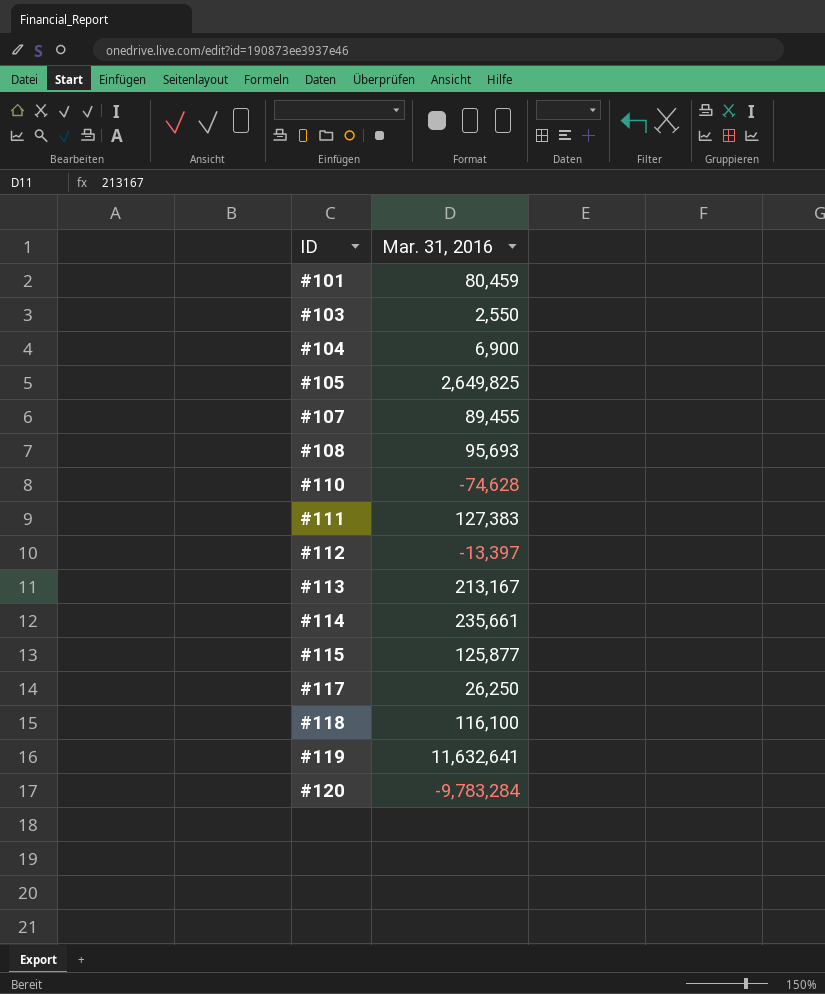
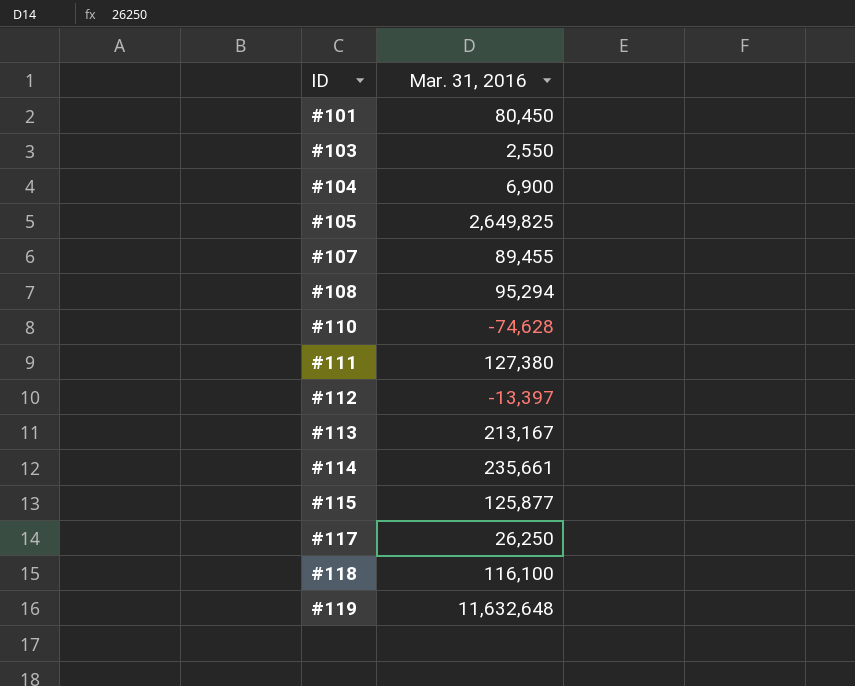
row #120: -9,783,284 -> none
#101 | Mar. 31, 2016: 80,459 -> 80,450
#108 | Mar. 31, 2016: 95,693 -> 95,294
#111 | Mar. 31, 2016: 127,383 -> 127,380
#119 | Mar. 31, 2016: 11,632,641 -> 11,632,648

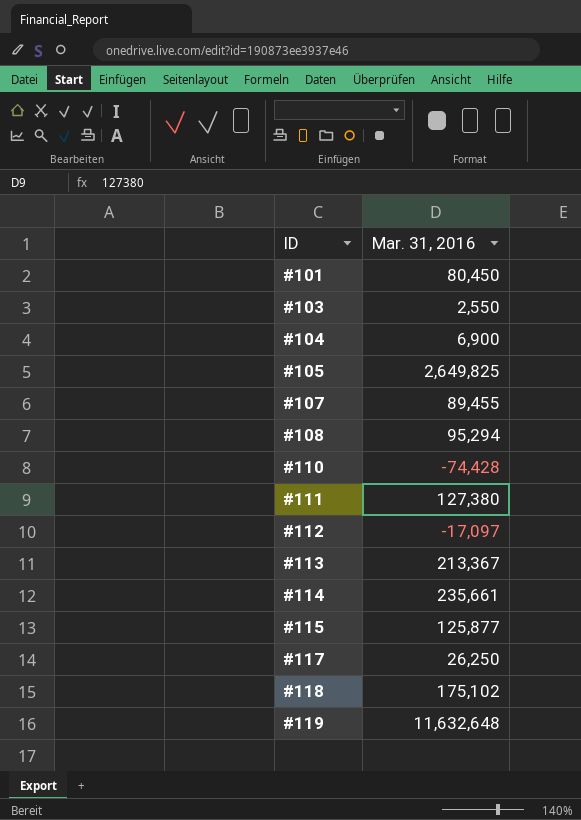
#110 | Mar. 31, 2016: -74,628 -> -74,428
#112 | Mar. 31, 2016: -13,397 -> -17,097
#113 | Mar. 31, 2016: 213,167 -> 213,367
#118 | Mar. 31, 2016: 116,100 -> 175,102

